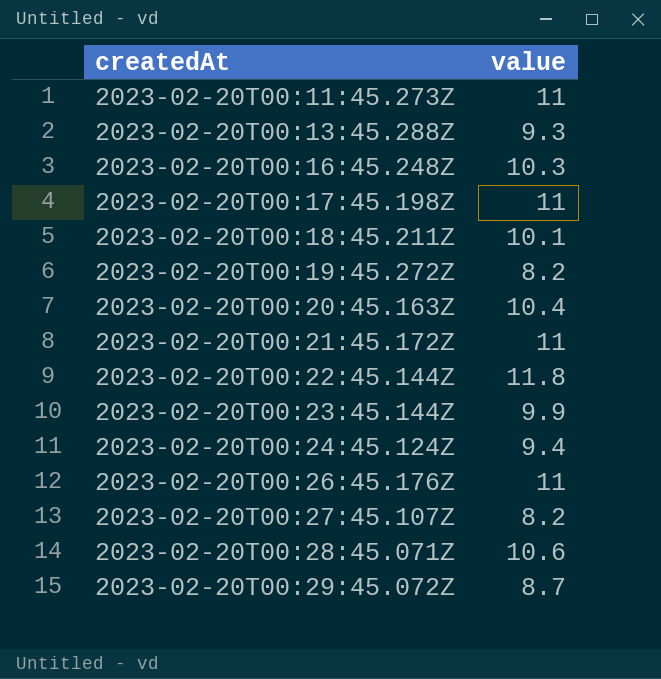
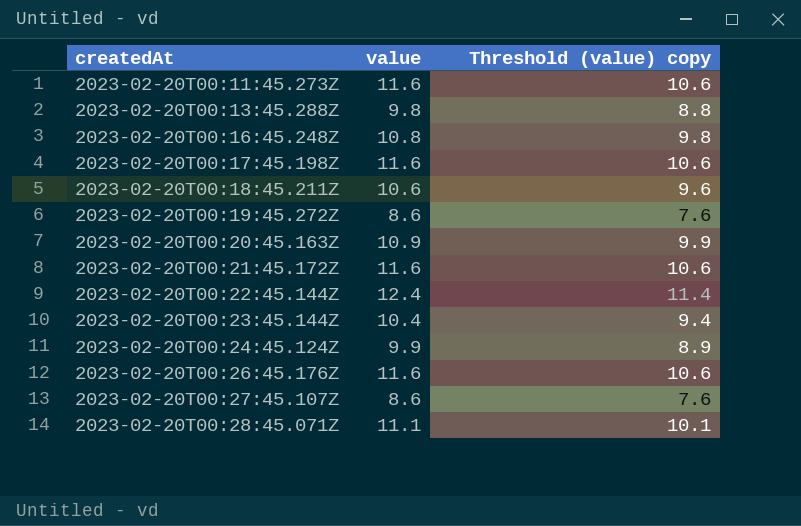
column Threshold (value) copy | formula: none -> [value] - 1
row 2023-02-20T00:29:45.072Z: 8.7 -> none
2023-02-20T00:11:45.273Z | value: 11 -> 11.6
2023-02-20T00:13:45.288Z | value: 9.3 -> 9.8
2023-02-20T00:16:45.248Z | value: 10.3 -> 10.8
2023-02-20T00:17:45.198Z | value: 11 -> 11.6
2023-02-20T00:18:45.211Z | value: 10.1 -> 10.6
2023-02-20T00:19:45.272Z | value: 8.2 -> 8.6
2023-02-20T00:20:45.163Z | value: 10.4 -> 10.9
2023-02-20T00:21:45.172Z | value: 11 -> 11.6
2023-02-20T00:22:45.144Z | value: 11.8 -> 12.4
2023-02-20T00:23:45.144Z | value: 9.9 -> 10.4
2023-02-20T00:24:45.124Z | value: 9.4 -> 9.9
2023-02-20T00:26:45.176Z | value: 11 -> 11.6
2023-02-20T00:27:45.107Z | value: 8.2 -> 8.6
2023-02-20T00:28:45.071Z | value: 10.6 -> 11.1

